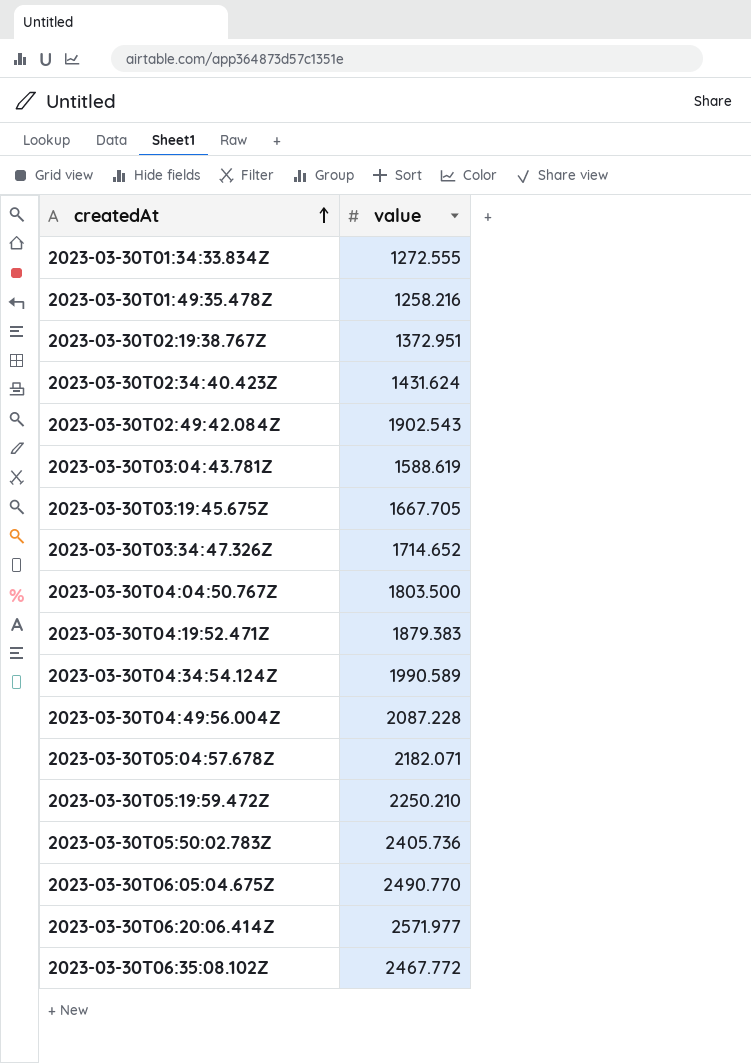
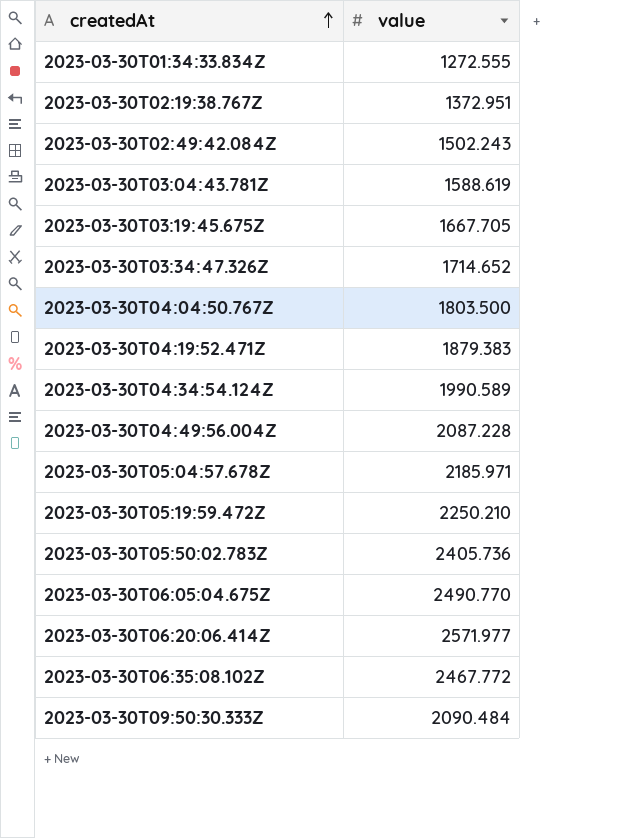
row 2023-03-30T01:49:35.478Z: 1258.216 -> none
row 2023-03-30T02:34:40.423Z: 1431.624 -> none
2023-03-30T02:49:42.084Z | value: 1902.543 -> 1502.243
2023-03-30T05:04:57.678Z | value: 2182.071 -> 2185.971
row 2023-03-30T09:50:30.333Z: none -> 2090.484

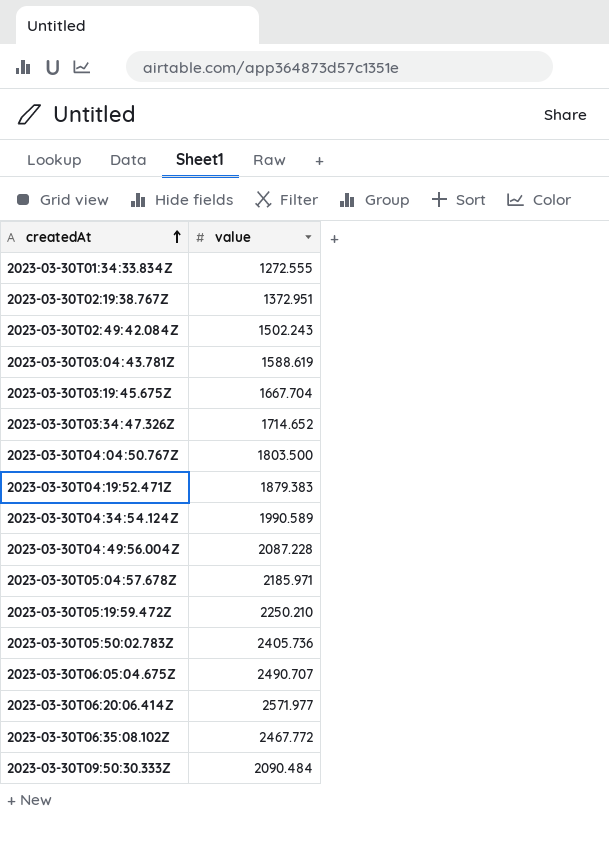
2023-03-30T03:19:45.675Z | value: 1667.705 -> 1667.704
2023-03-30T06:05:04.675Z | value: 2490.770 -> 2490.707

